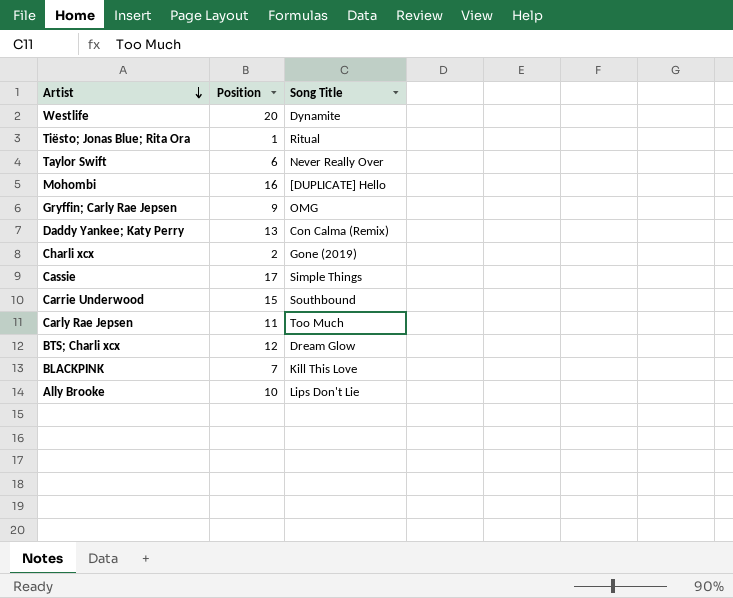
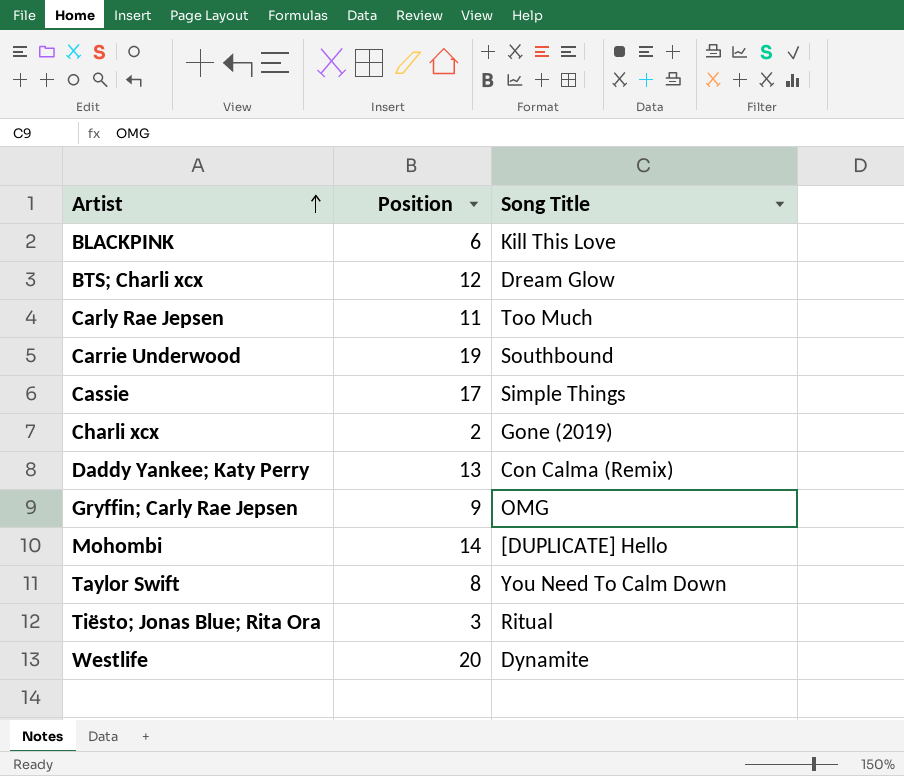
row order: Artist descending -> Artist ascending
row Ally Brooke: 10 | Lips Don't Lie -> none
BLACKPINK | Position: 7 -> 6
Carrie Underwood | Position: 15 -> 19
Mohombi | Position: 16 -> 14
Taylor Swift | Position: 6 -> 8
Taylor Swift | Song Title: Never Really Over -> You Need To Calm Down
Tiësto; Jonas Blue; Rita Ora | Position: 1 -> 3

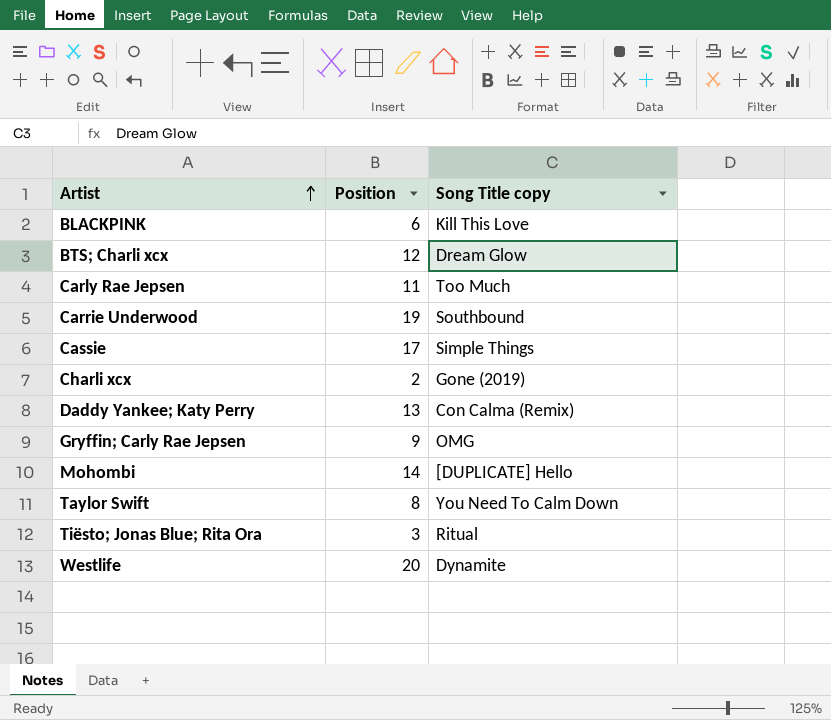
column name: Song Title -> Song Title copy

